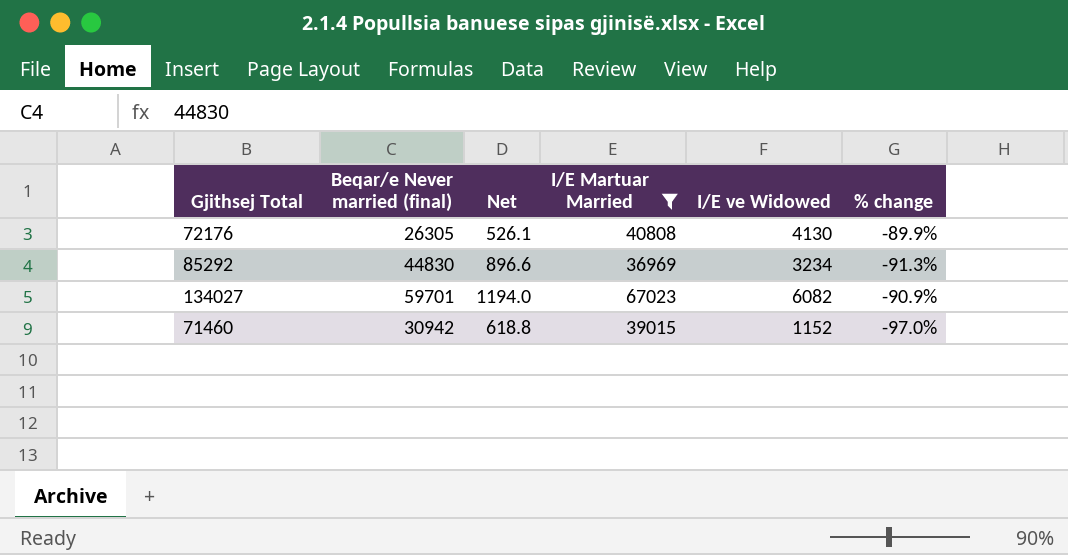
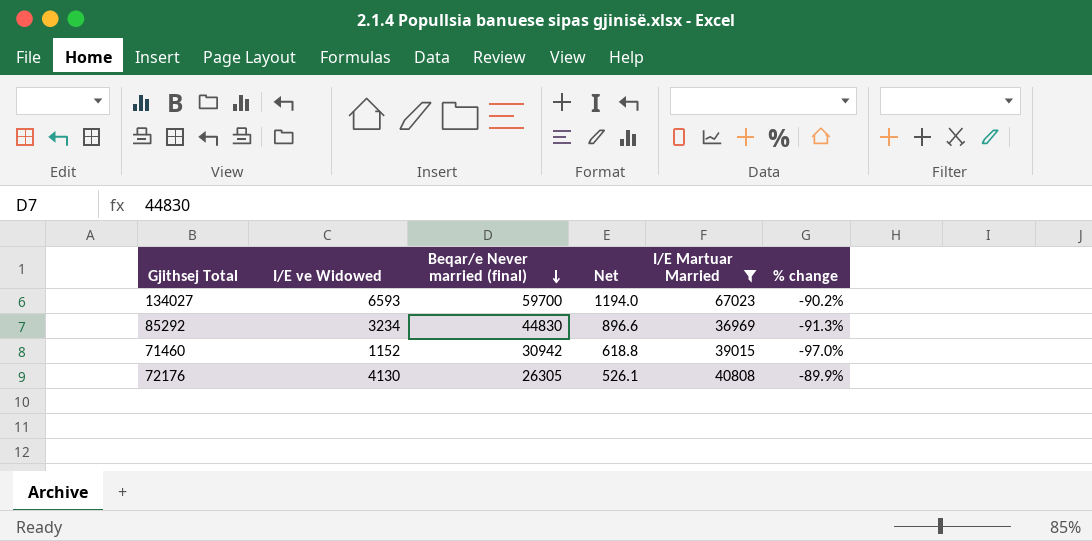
row order: none -> Beqar/e Never married (final) descending
column I/E ve Widowed | position: 5 -> 2
134027 | I/E ve Widowed: 6082 -> 6593
134027 | Beqar/e Never married (final): 59701 -> 59700
134027 | % change: -90.9% -> -90.2%

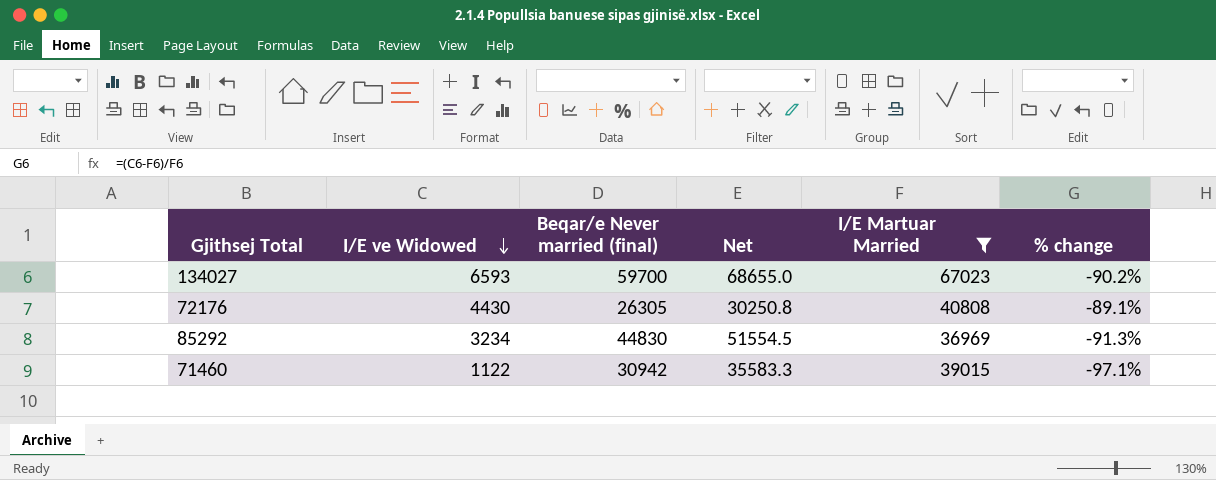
row order: Beqar/e Never married (final) descending -> I/E ve Widowed descending
column Net | formula: [Beqar/e Never married (final)] * 0.02 -> [Beqar/e Never married (final)] * 1.15
72176 | I/E ve Widowed: 4130 -> 4430
72176 | % change: -89.9% -> -89.1%
71460 | I/E ve Widowed: 1152 -> 1122
71460 | % change: -97.0% -> -97.1%

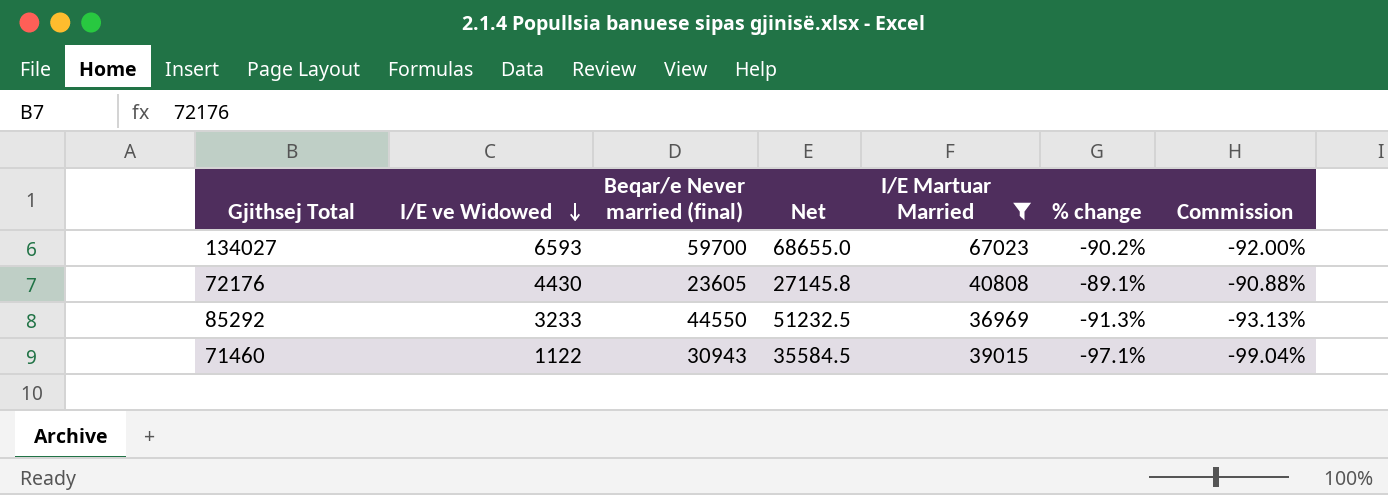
column Commission | formula: none -> [% change] * 1.02
72176 | Beqar/e Never married (final): 26305 -> 23605
72176 | Net: 30250.8 -> 27145.8
85292 | I/E ve Widowed: 3234 -> 3233
85292 | Beqar/e Never married (final): 44830 -> 44550
85292 | Net: 51554.5 -> 51232.5
71460 | Beqar/e Never married (final): 30942 -> 30943
71460 | Net: 35583.3 -> 35584.5

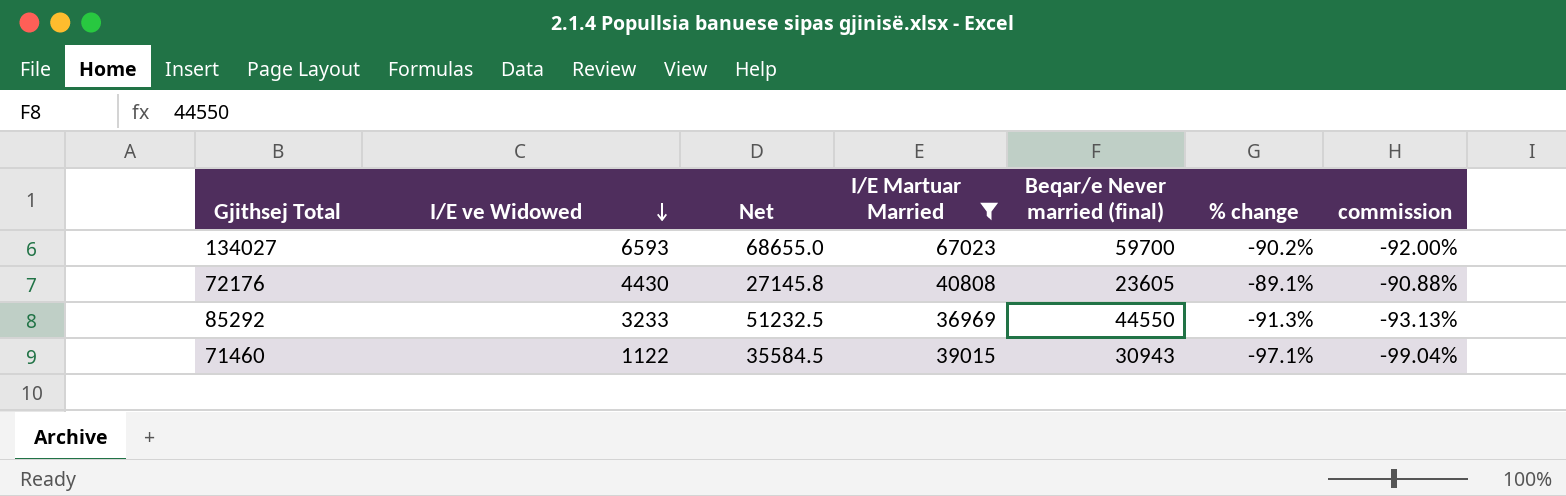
column Beqar/e Never married (final) | position: 3 -> 5
column name: Commission -> commission

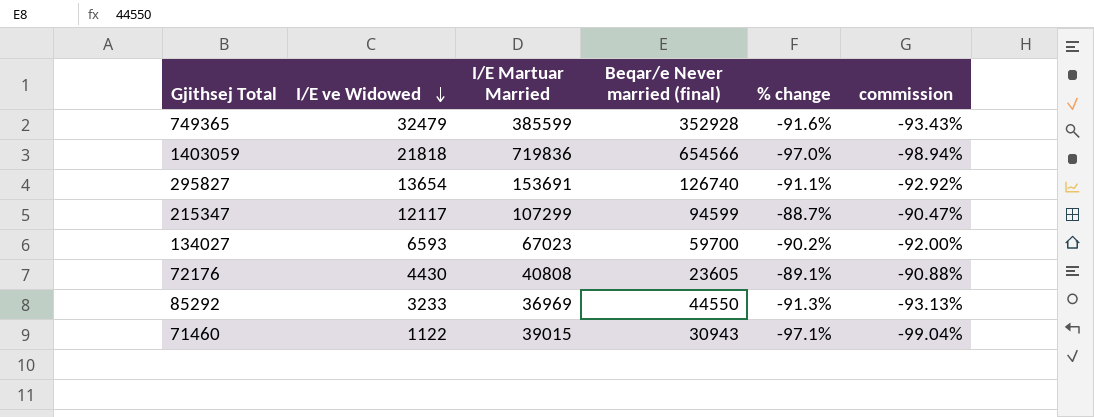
filter: I/E Martuar Married <= 67023 -> none
column Net | formula: [Beqar/e Never married (final)] * 1.15 -> none

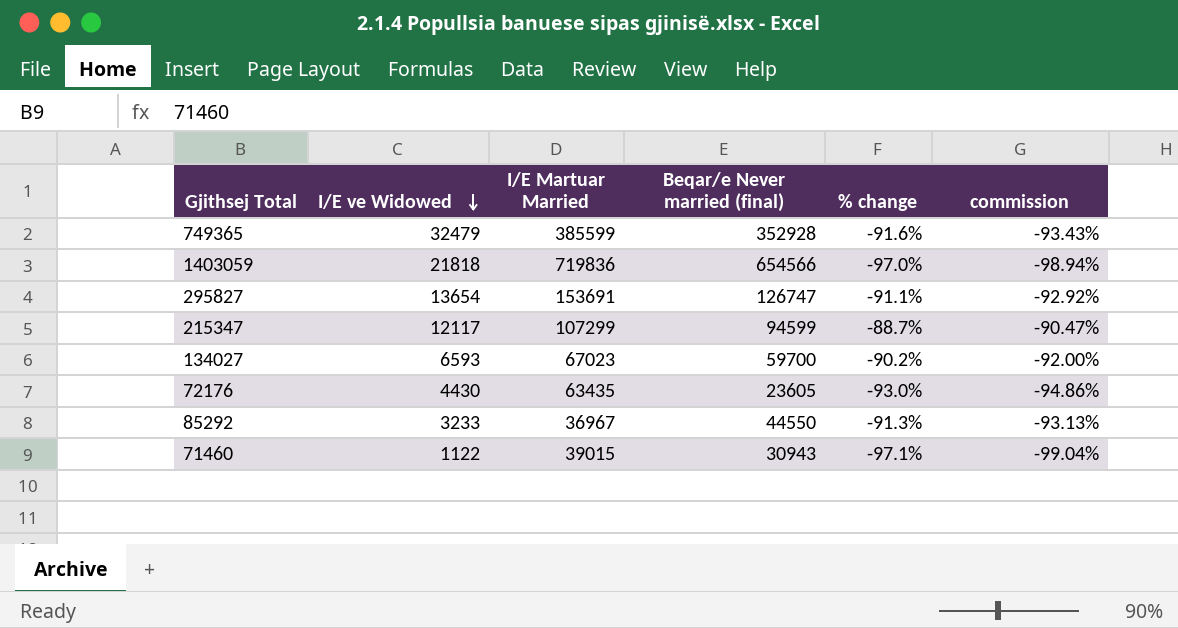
295827 | Beqar/e Never married (final): 126740 -> 126747
72176 | I/E Martuar Married: 40808 -> 63435
72176 | % change: -89.1% -> -93.0%
72176 | commission: -90.88% -> -94.86%
85292 | I/E Martuar Married: 36969 -> 36967

